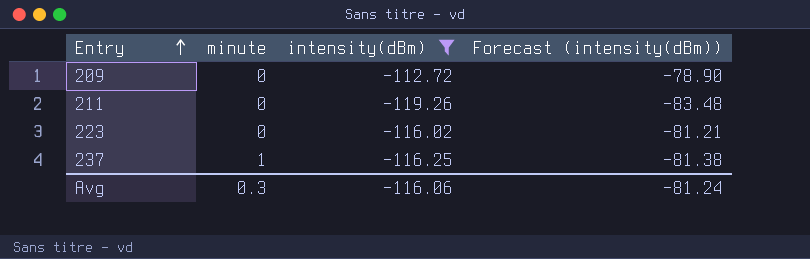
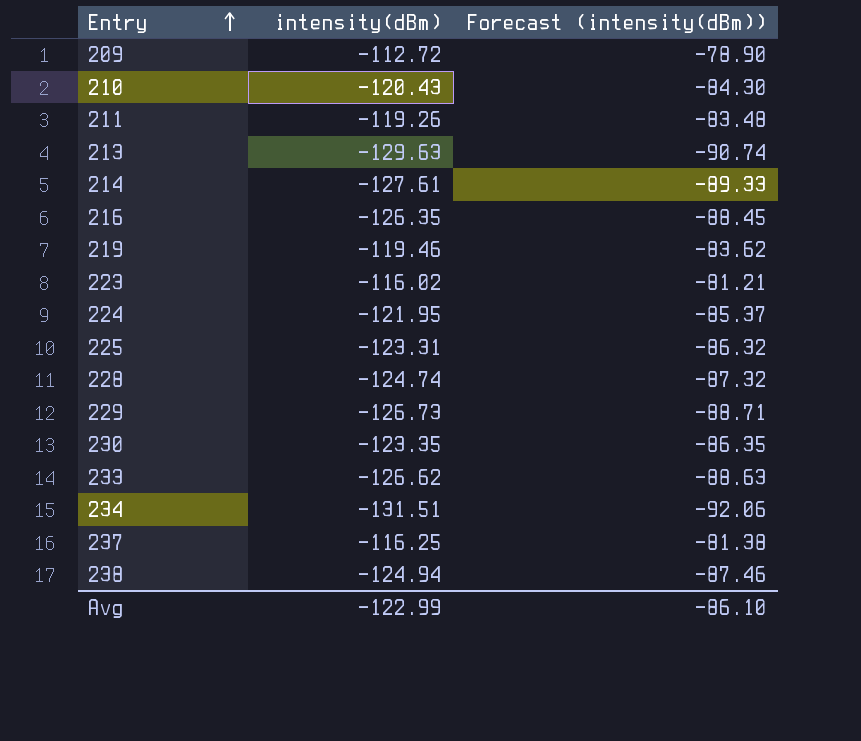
filter: intensity(dBm) >= -119.26 -> none
column minute | position: 2 -> none
Avg | intensity(dBm): -116.06 -> -122.99
Avg | Forecast (intensity(dBm)): -81.24 -> -86.10

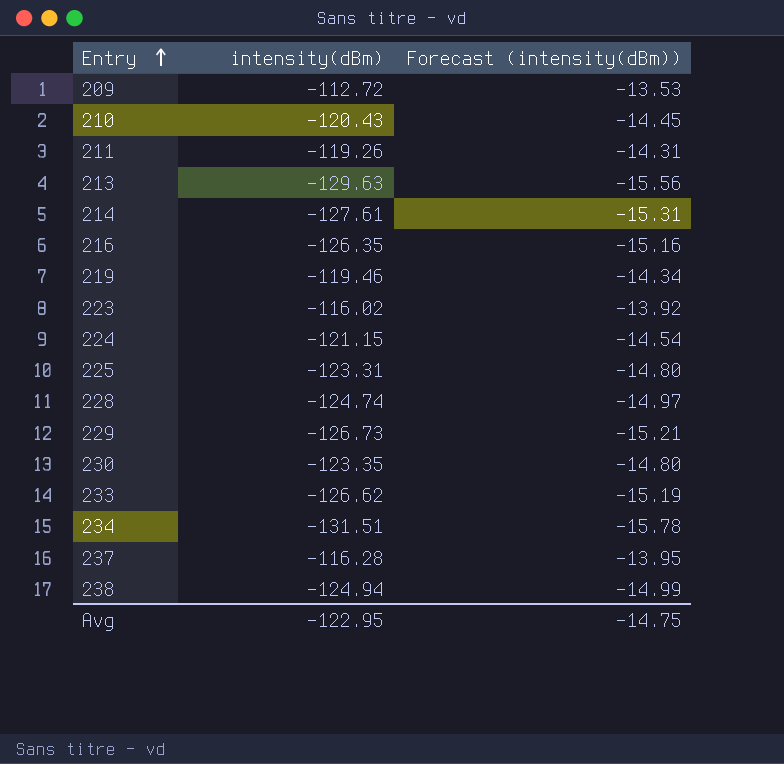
column Forecast (intensity(dBm)) | formula: [intensity(dBm)] * 0.7 -> [intensity(dBm)] * 0.12
224 | intensity(dBm): -121.95 -> -121.15
237 | intensity(dBm): -116.25 -> -116.28
Avg | intensity(dBm): -122.99 -> -122.95
Avg | Forecast (intensity(dBm)): -86.10 -> -14.75

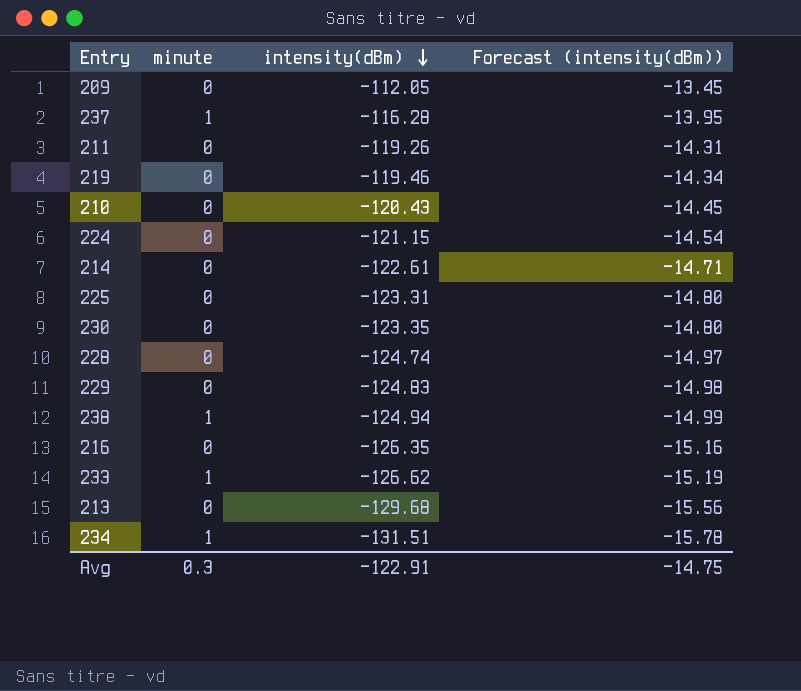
row order: Entry ascending -> intensity(dBm) descending
column minute | position: none -> 2
row 223: -116.02 | -13.92 -> none
209 | intensity(dBm): -112.72 -> -112.05
209 | Forecast (intensity(dBm)): -13.53 -> -13.45
214 | intensity(dBm): -127.61 -> -122.61
214 | Forecast (intensity(dBm)): -15.31 -> -14.71
229 | intensity(dBm): -126.73 -> -124.83
229 | Forecast (intensity(dBm)): -15.21 -> -14.98
213 | intensity(dBm): -129.63 -> -129.68
Avg | intensity(dBm): -122.95 -> -122.91

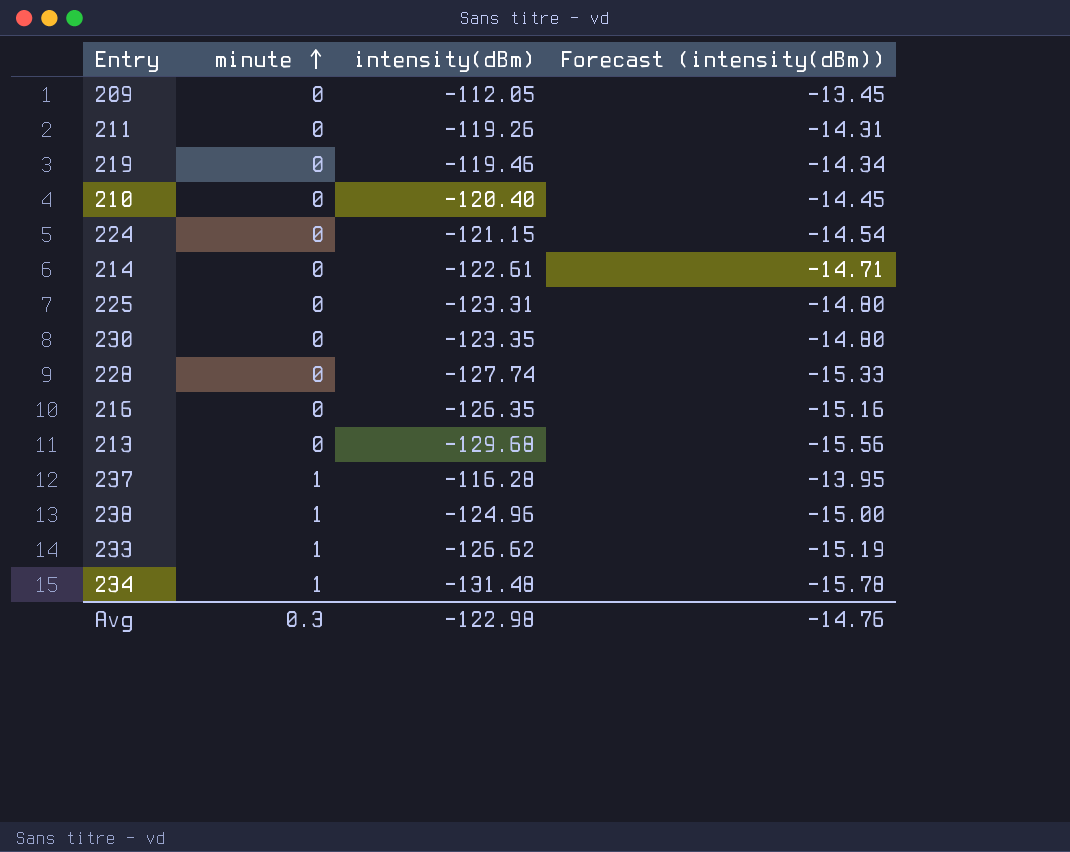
row order: intensity(dBm) descending -> minute ascending
row 229: 0 | -124.83 | -14.98 -> none
210 | intensity(dBm): -120.43 -> -120.40
228 | intensity(dBm): -124.74 -> -127.74
228 | Forecast (intensity(dBm)): -14.97 -> -15.33
238 | intensity(dBm): -124.94 -> -124.96
238 | Forecast (intensity(dBm)): -14.99 -> -15.00
234 | intensity(dBm): -131.51 -> -131.48
Avg | intensity(dBm): -122.91 -> -122.98
Avg | Forecast (intensity(dBm)): -14.75 -> -14.76

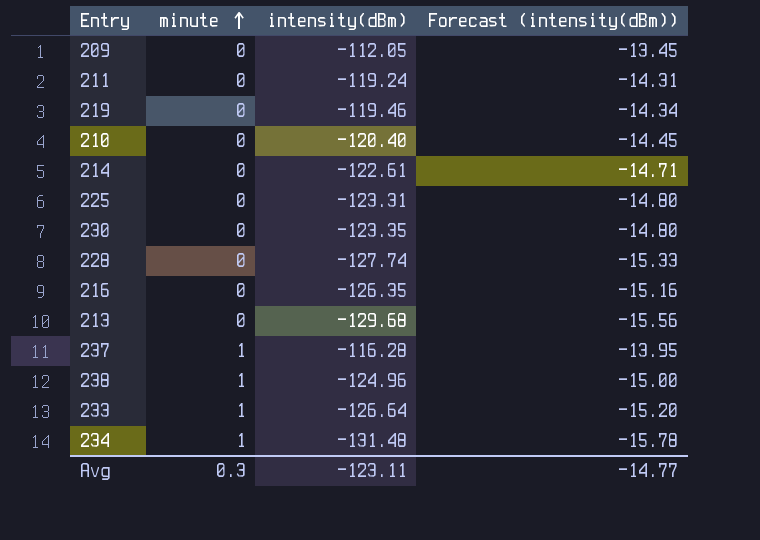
row 224: 0 | -121.15 | -14.54 -> none
211 | intensity(dBm): -119.26 -> -119.24
233 | intensity(dBm): -126.62 -> -126.64
233 | Forecast (intensity(dBm)): -15.19 -> -15.20
Avg | intensity(dBm): -122.98 -> -123.11
Avg | Forecast (intensity(dBm)): -14.76 -> -14.77

